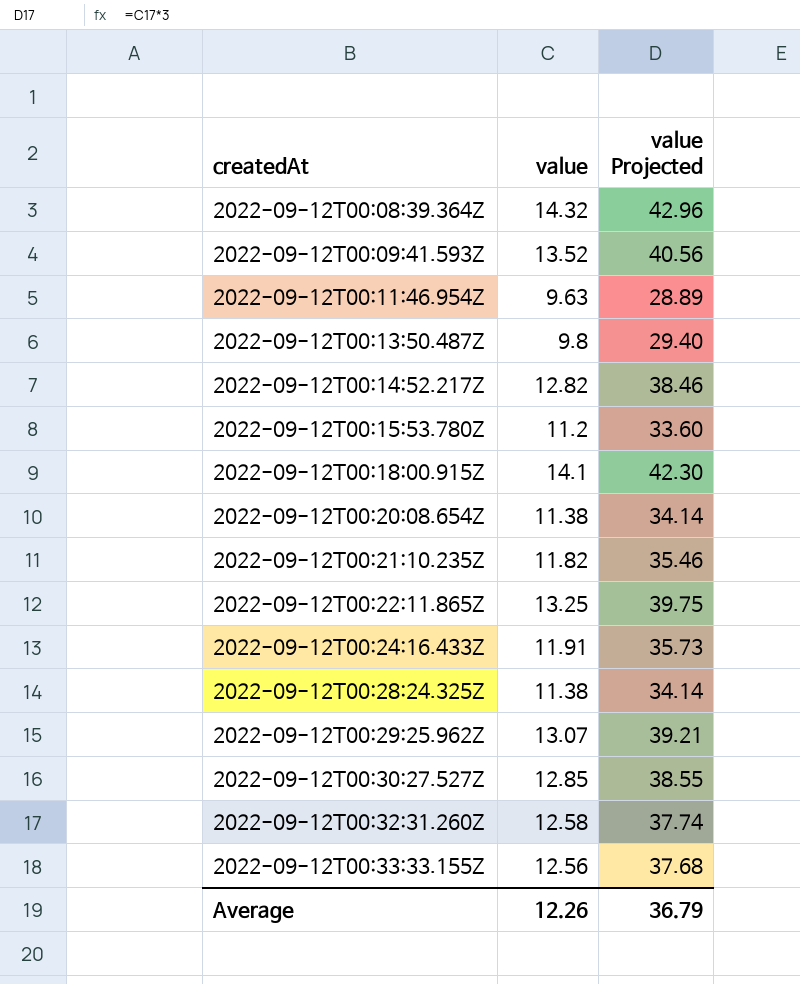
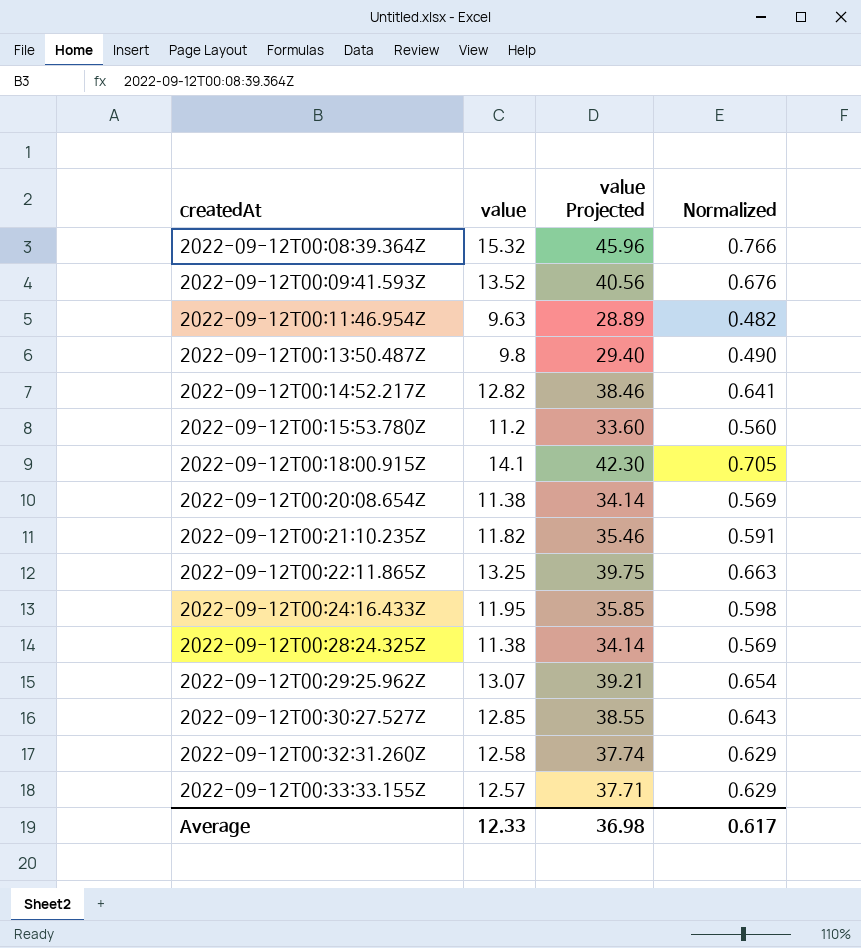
column Normalized | formula: none -> [value] * 0.05
2022-09-12T00:08:39.364Z | value: 14.32 -> 15.32
2022-09-12T00:08:39.364Z | value Projected: 42.96 -> 45.96
2022-09-12T00:24:16.433Z | value: 11.91 -> 11.95
2022-09-12T00:24:16.433Z | value Projected: 35.73 -> 35.85
2022-09-12T00:33:33.155Z | value: 12.56 -> 12.57
2022-09-12T00:33:33.155Z | value Projected: 37.68 -> 37.71
Average | value: 12.26 -> 12.33
Average | value Projected: 36.79 -> 36.98

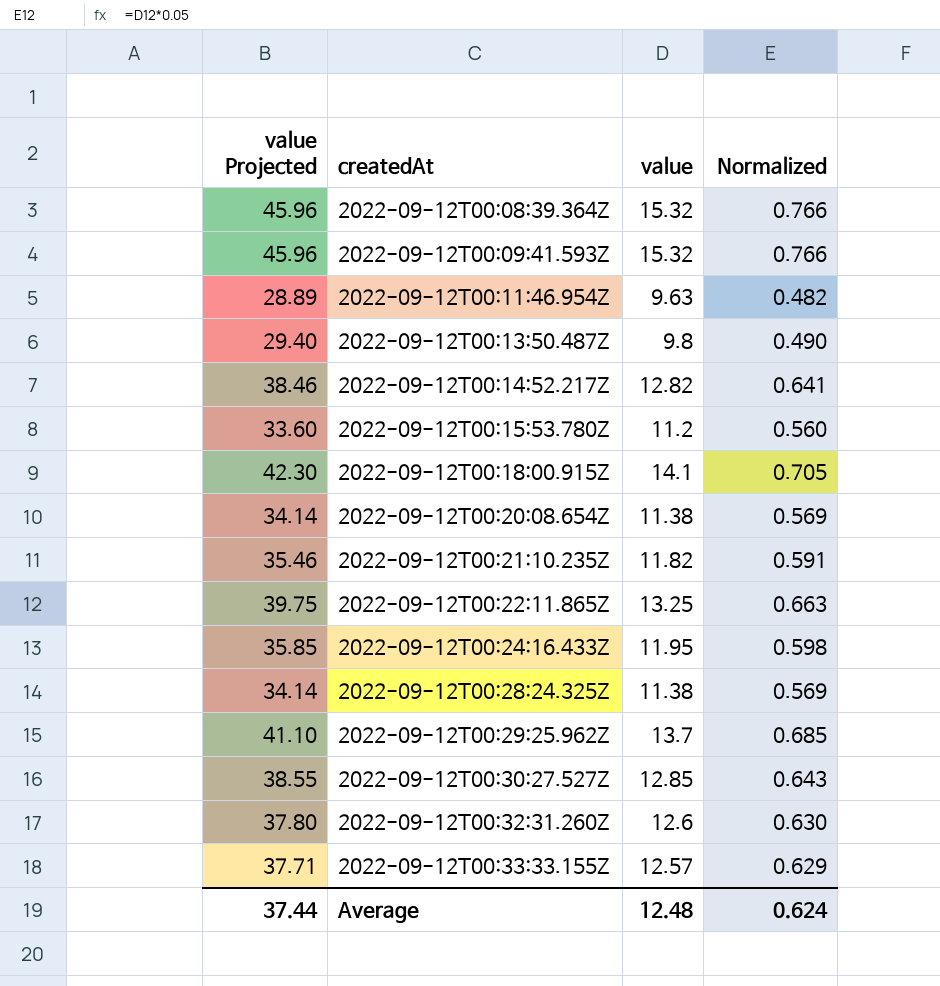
column value Projected | position: 3 -> 1
2022-09-12T00:09:41.593Z | value Projected: 40.56 -> 45.96
2022-09-12T00:09:41.593Z | value: 13.52 -> 15.32
2022-09-12T00:09:41.593Z | Normalized: 0.676 -> 0.766
2022-09-12T00:29:25.962Z | value Projected: 39.21 -> 41.10
2022-09-12T00:29:25.962Z | value: 13.07 -> 13.7
2022-09-12T00:29:25.962Z | Normalized: 0.654 -> 0.685
2022-09-12T00:32:31.260Z | value Projected: 37.74 -> 37.80
2022-09-12T00:32:31.260Z | value: 12.58 -> 12.6
2022-09-12T00:32:31.260Z | Normalized: 0.629 -> 0.630
Average | value Projected: 36.98 -> 37.44
Average | value: 12.33 -> 12.48
Average | Normalized: 0.617 -> 0.624

